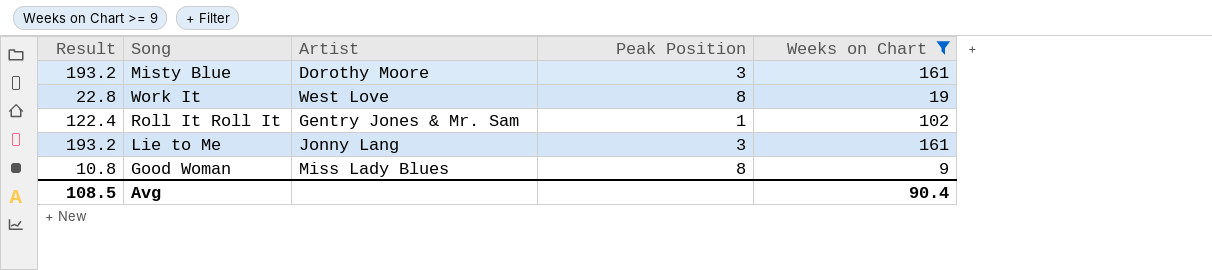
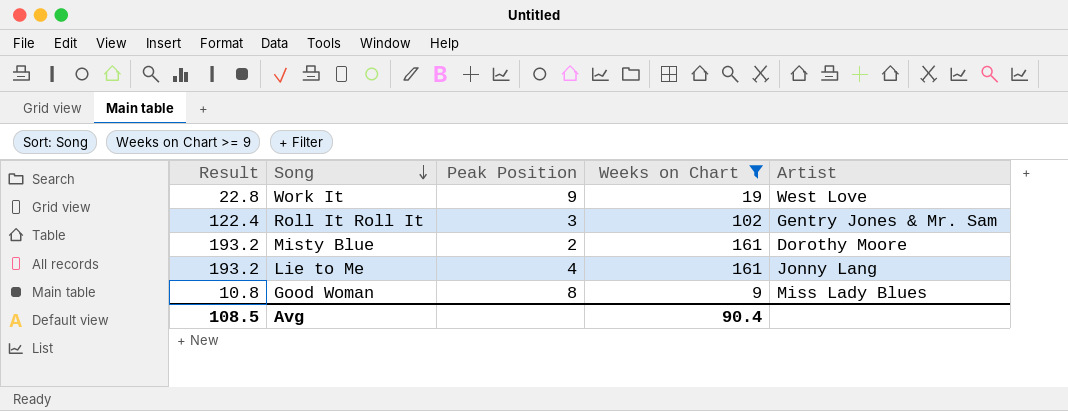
row order: none -> Song descending
column Artist | position: 3 -> 5
Work It | Peak Position: 8 -> 9
Roll It Roll It | Peak Position: 1 -> 3
Misty Blue | Peak Position: 3 -> 2
Lie to Me | Peak Position: 3 -> 4

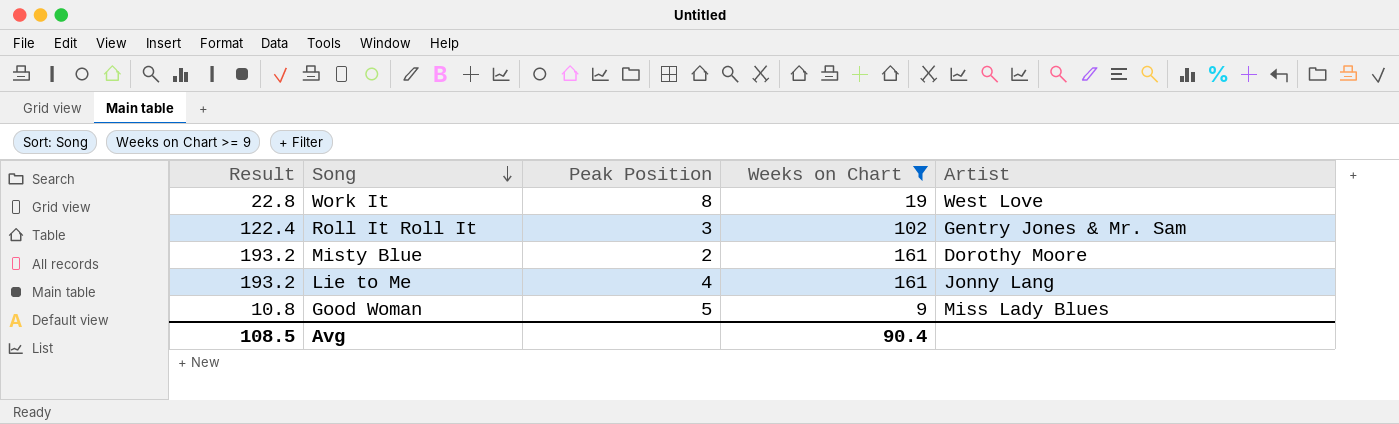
Work It | Peak Position: 9 -> 8
Good Woman | Peak Position: 8 -> 5

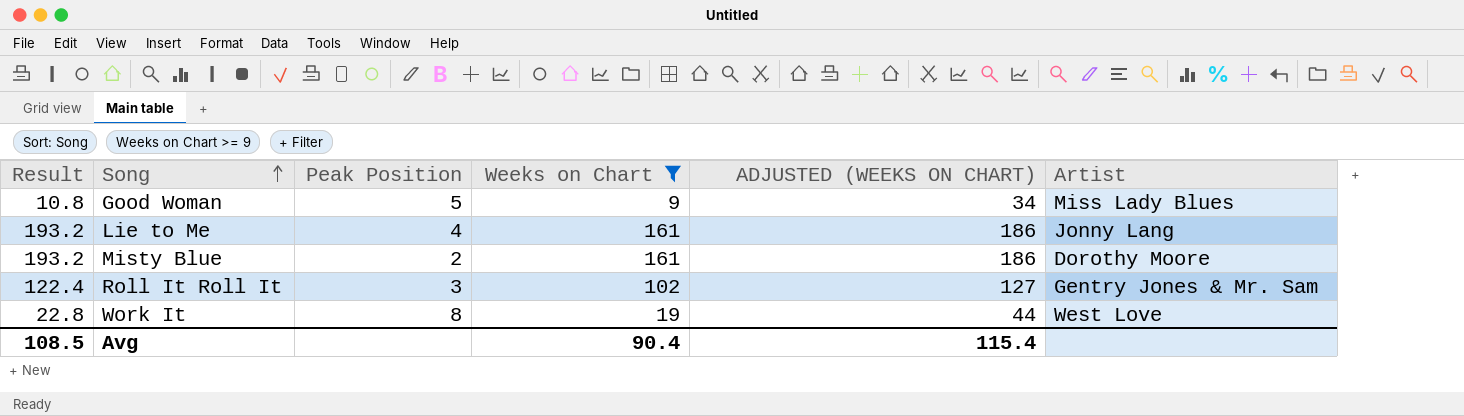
row order: Song descending -> Song ascending
column ADJUSTED (WEEKS ON CHART) | formula: none -> [Weeks on Chart] + 25

